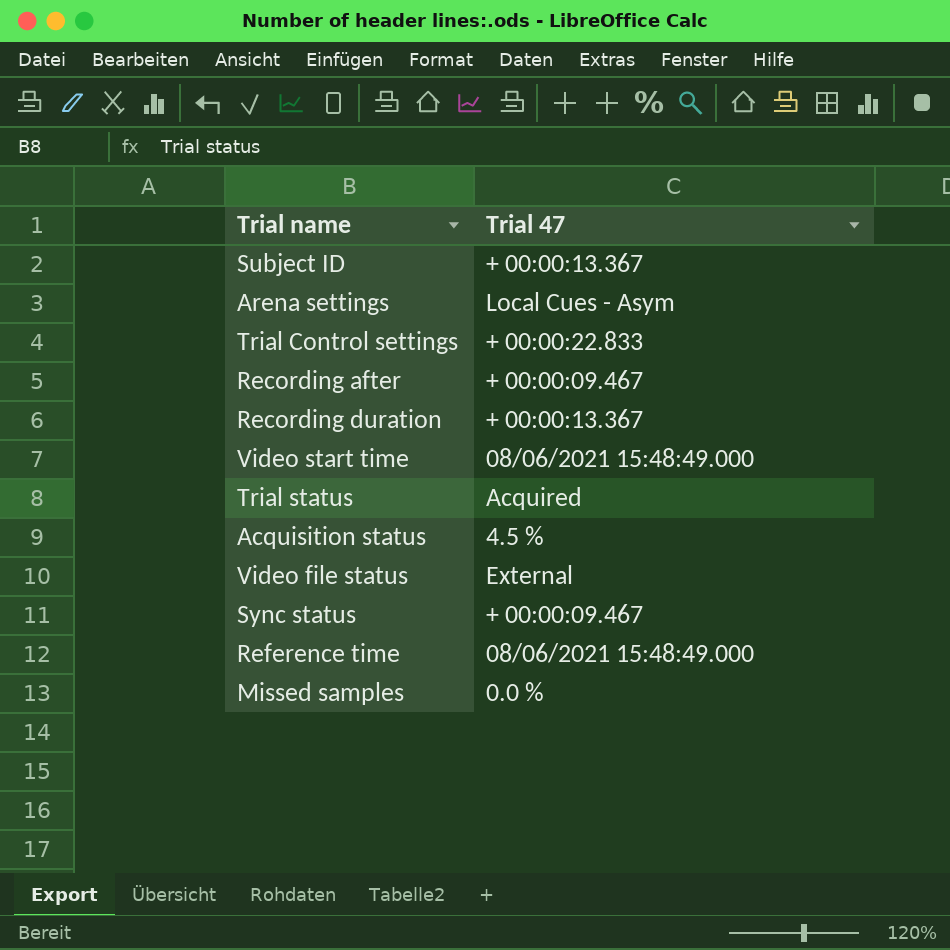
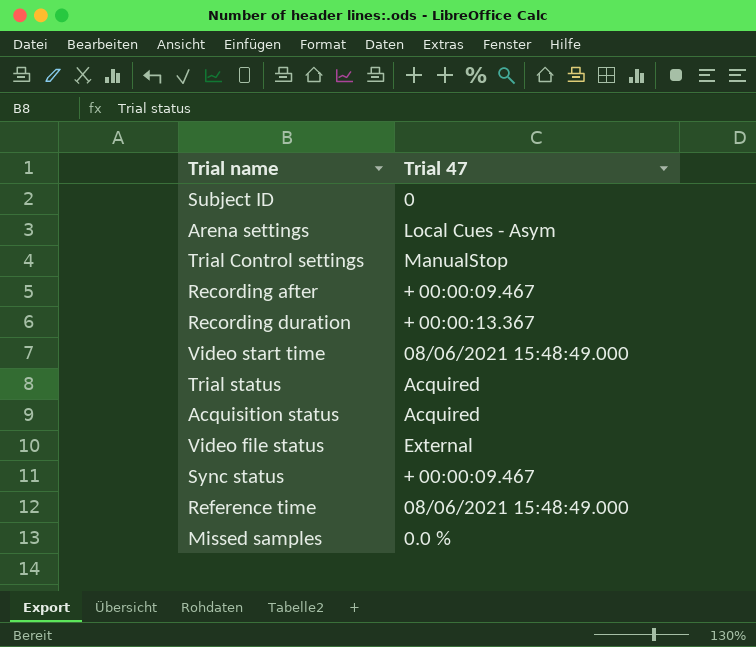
Subject ID | Trial 47: + 00:00:13.367 -> 0
Trial Control settings | Trial 47: + 00:00:22.833 -> ManualStop
Acquisition status | Trial 47: 4.5 % -> Acquired

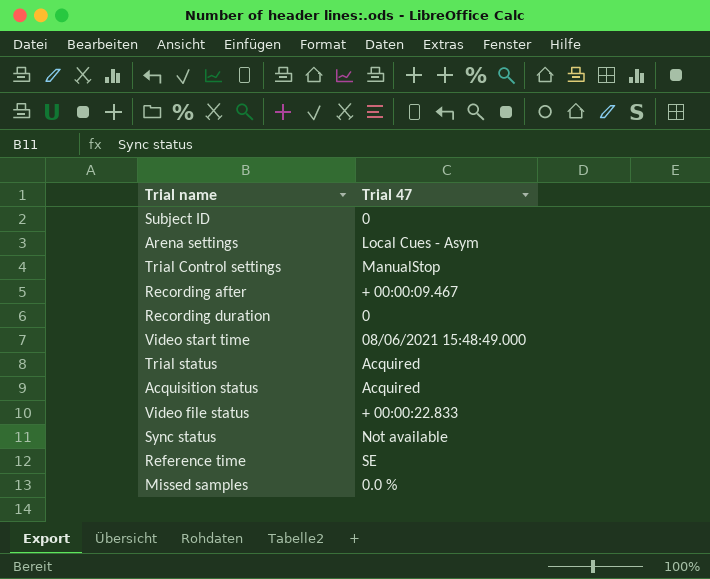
Recording duration | Trial 47: + 00:00:13.367 -> 0
Video file status | Trial 47: External -> + 00:00:22.833
Sync status | Trial 47: + 00:00:09.467 -> Not available
Reference time | Trial 47: 08/06/2021 15:48:49.000 -> SE

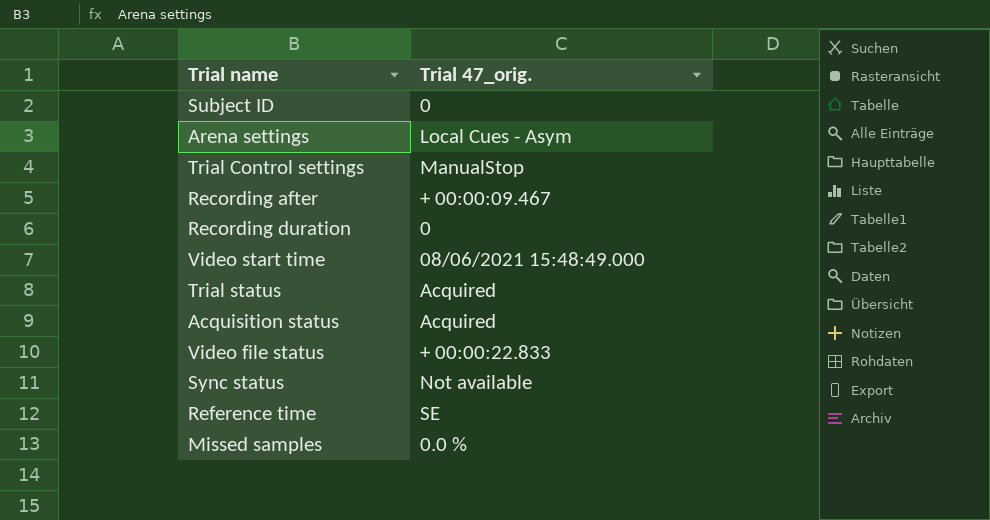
column name: Trial 47 -> Trial 47_orig.

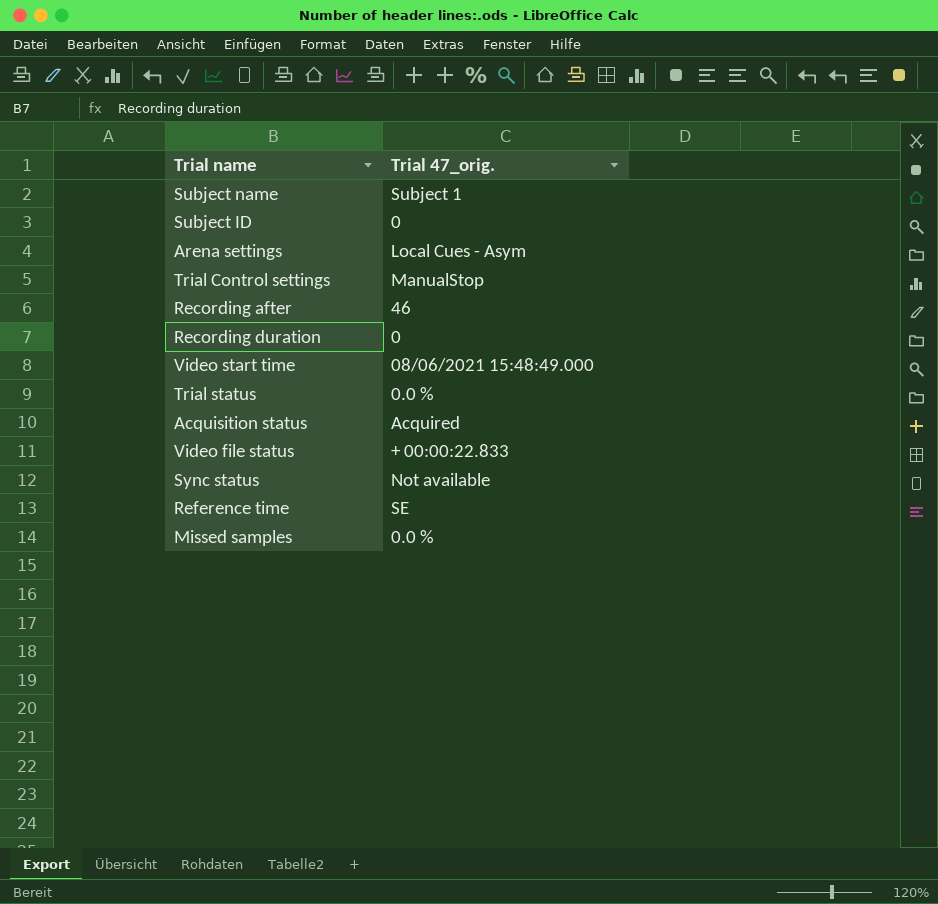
row Subject name: none -> Subject 1
Recording after | Trial 47_orig.: + 00:00:09.467 -> 46
Trial status | Trial 47_orig.: Acquired -> 0.0 %

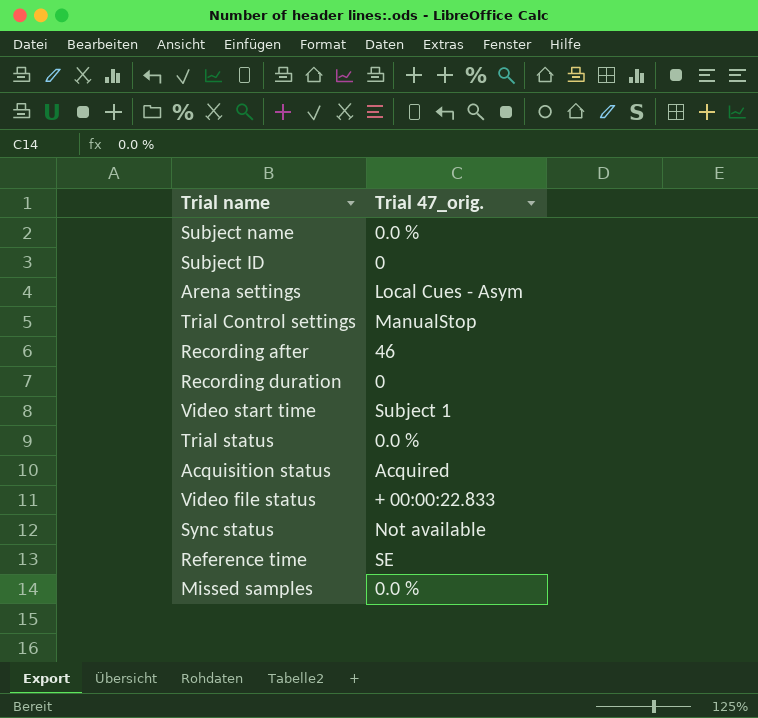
Subject name | Trial 47_orig.: Subject 1 -> 0.0 %
Video start time | Trial 47_orig.: 08/06/2021 15:48:49.000 -> Subject 1

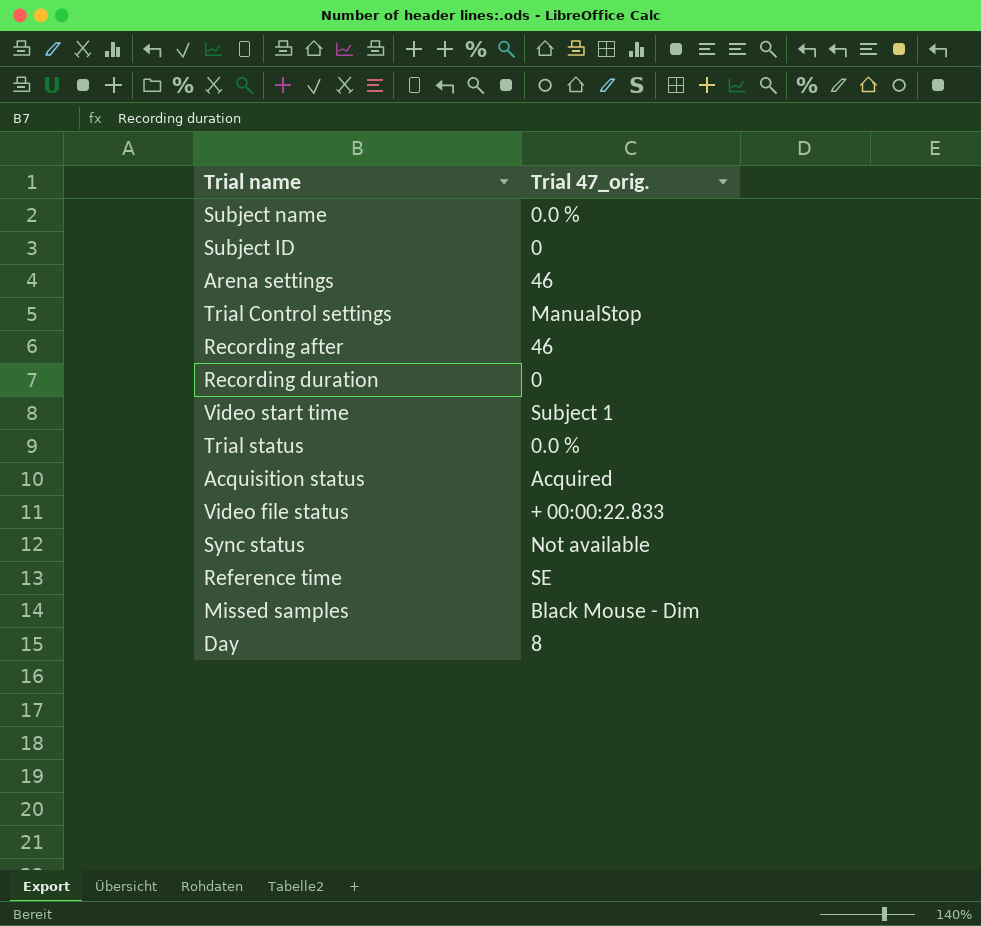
Arena settings | Trial 47_orig.: Local Cues - Asym -> 46
Missed samples | Trial 47_orig.: 0.0 % -> Black Mouse - Dim
row Day: none -> 8

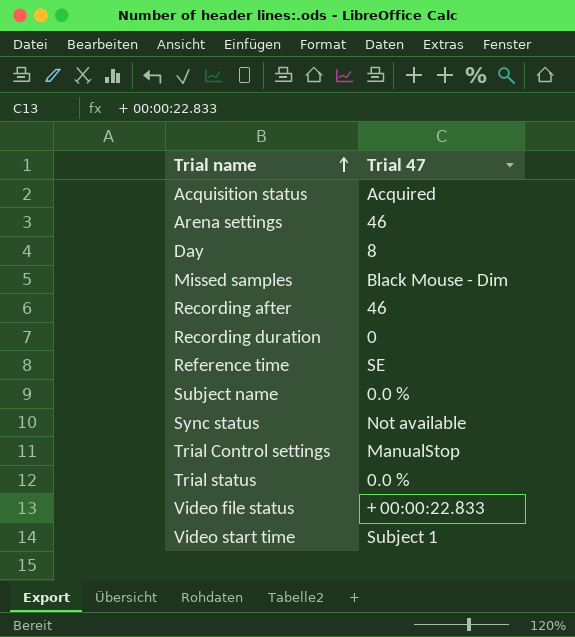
row order: none -> Trial name ascending
column name: Trial 47_orig. -> Trial 47
row Subject ID: 0 -> none

